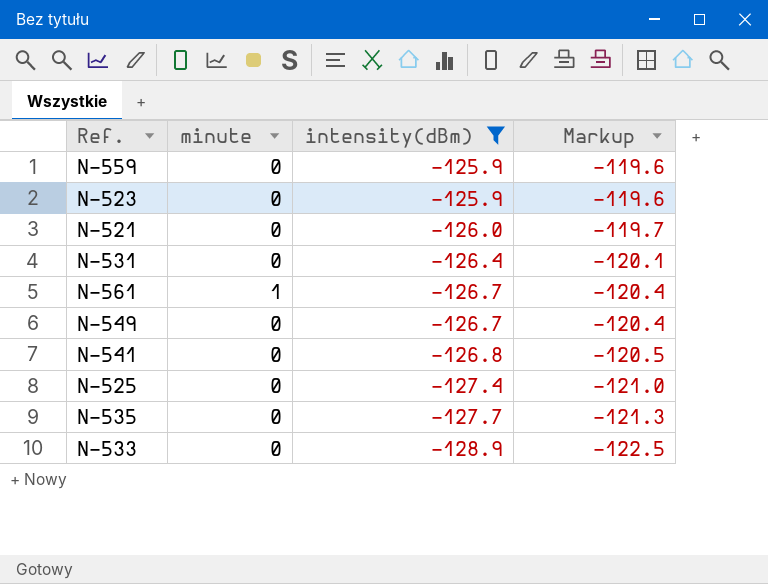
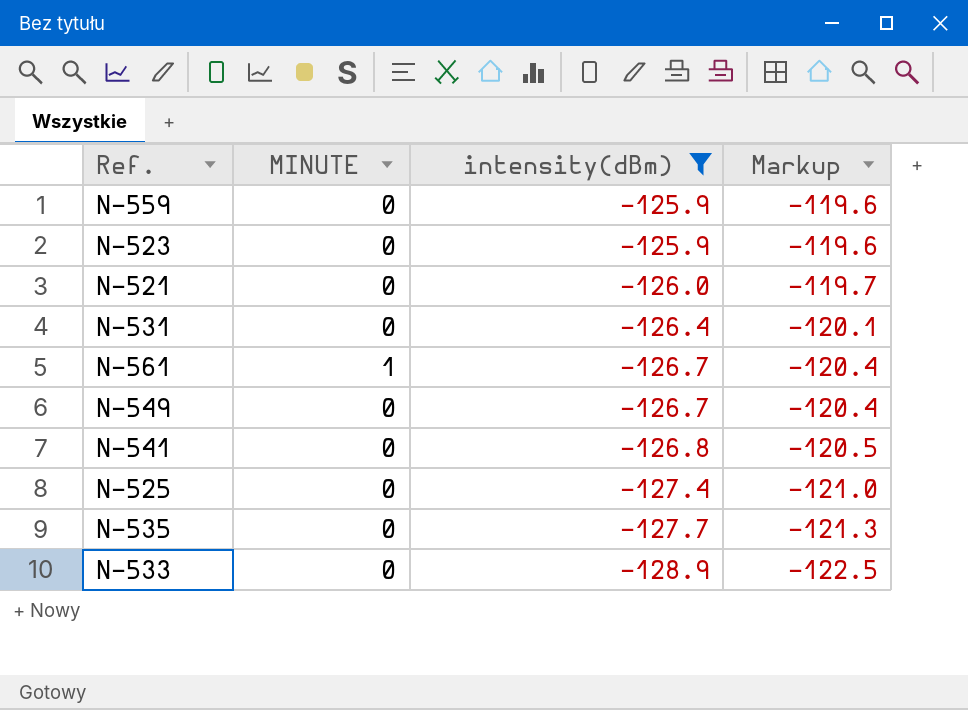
column name: minute -> MINUTE

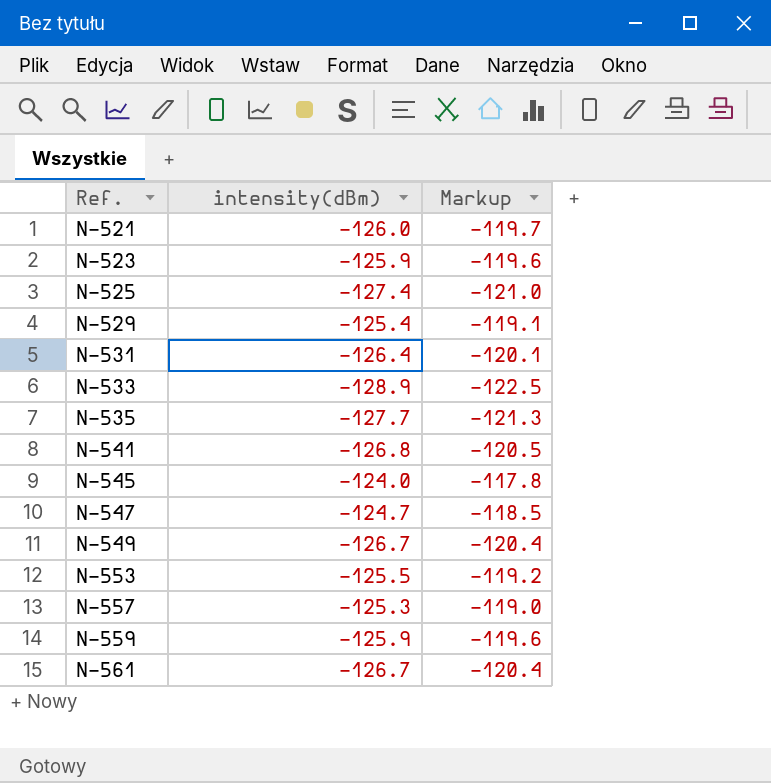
filter: intensity(dBm) <= -125.9 -> none
row order: intensity(dBm) descending -> Ref. ascending
column MINUTE | position: 2 -> none

